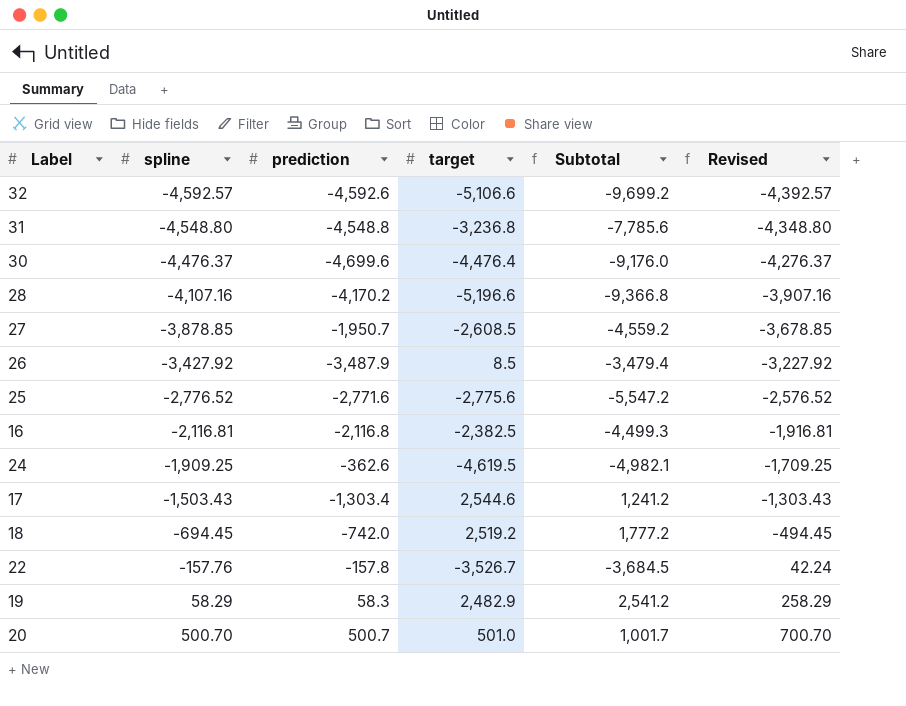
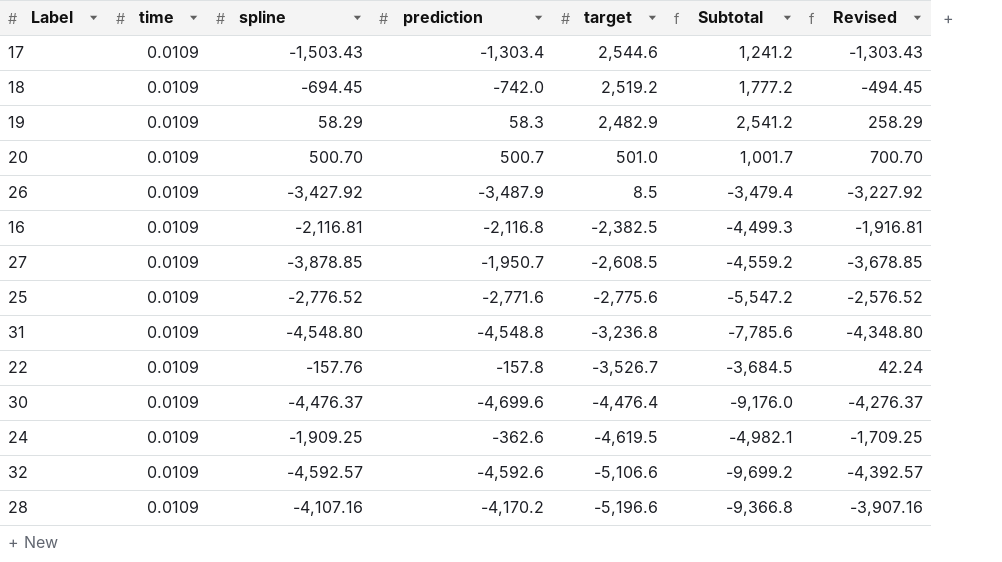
row order: spline ascending -> target descending
column time | position: none -> 2

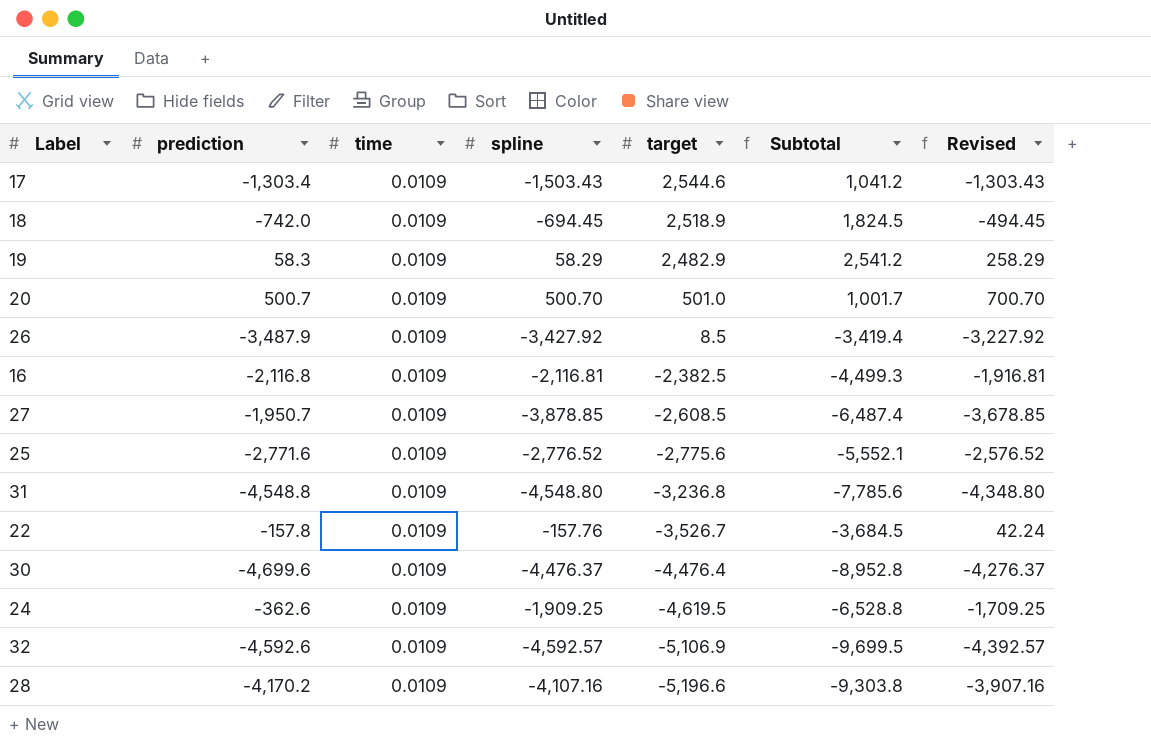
column prediction | position: 4 -> 2
column Subtotal | formula: [prediction] + [target] -> [spline] + [target]
18 | target: 2,519.2 -> 2,518.9
32 | target: -5,106.6 -> -5,106.9

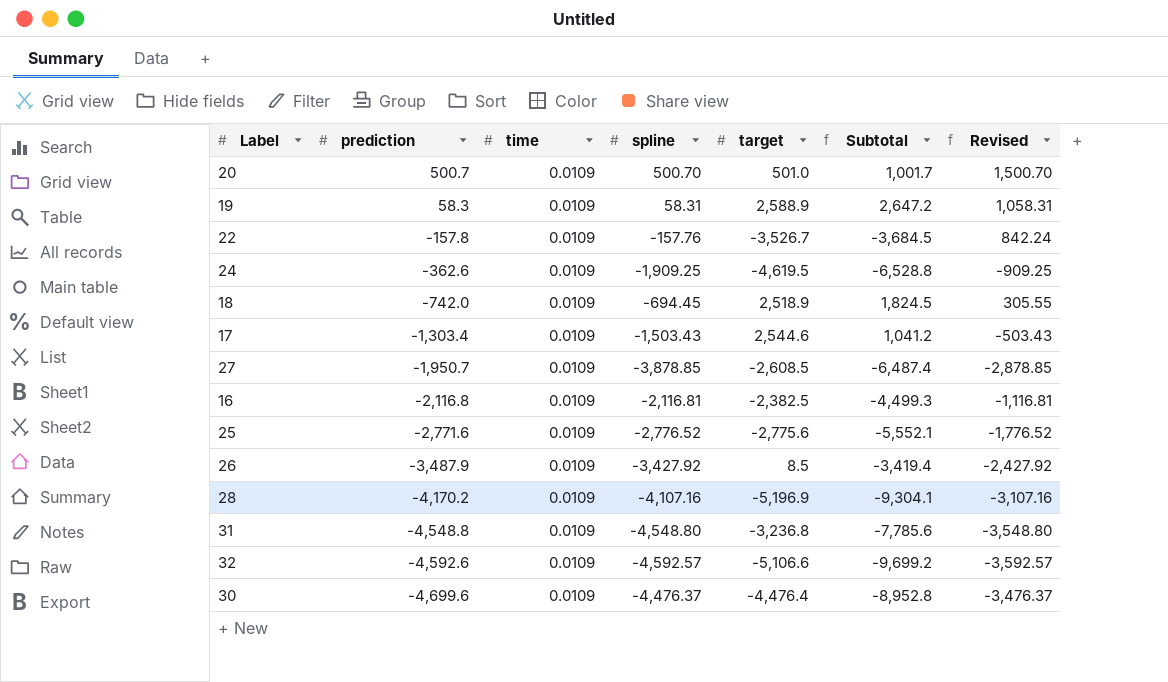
row order: target descending -> prediction descending
column Revised | formula: [spline] + 200 -> [spline] + 1000
19 | spline: 58.29 -> 58.31
19 | target: 2,482.9 -> 2,588.9
19 | Subtotal: 2,541.2 -> 2,647.2
28 | target: -5,196.6 -> -5,196.9
28 | Subtotal: -9,303.8 -> -9,304.1
32 | target: -5,106.9 -> -5,106.6
32 | Subtotal: -9,699.5 -> -9,699.2

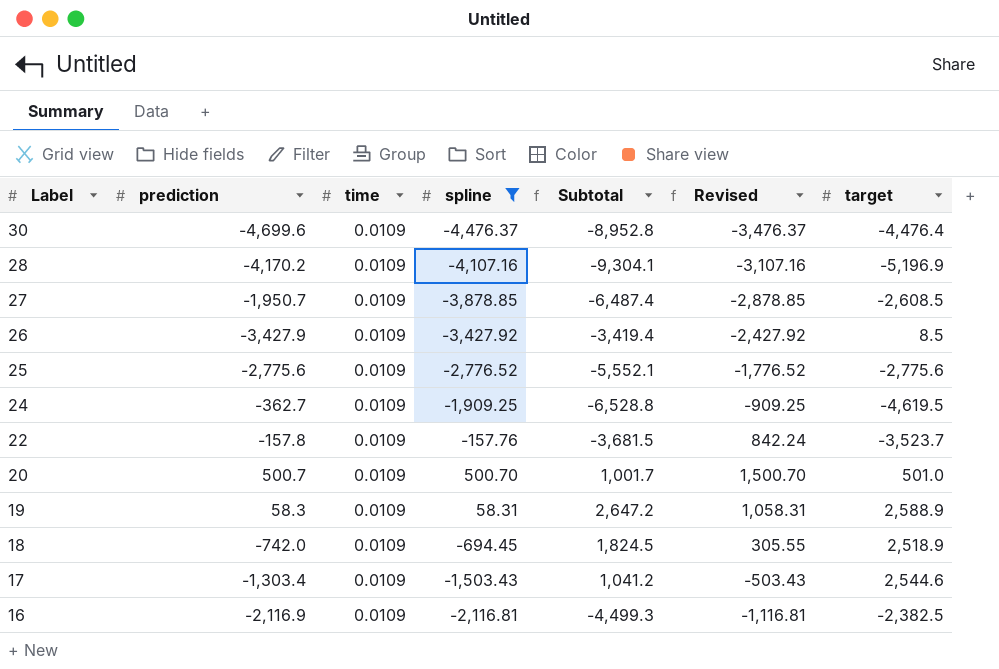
filter: none -> spline >= -4,476.37
row order: prediction descending -> Label descending
column target | position: 5 -> 7
26 | prediction: -3,487.9 -> -3,427.9
25 | prediction: -2,771.6 -> -2,775.6
24 | prediction: -362.6 -> -362.7
22 | Subtotal: -3,684.5 -> -3,681.5
22 | target: -3,526.7 -> -3,523.7
16 | prediction: -2,116.8 -> -2,116.9

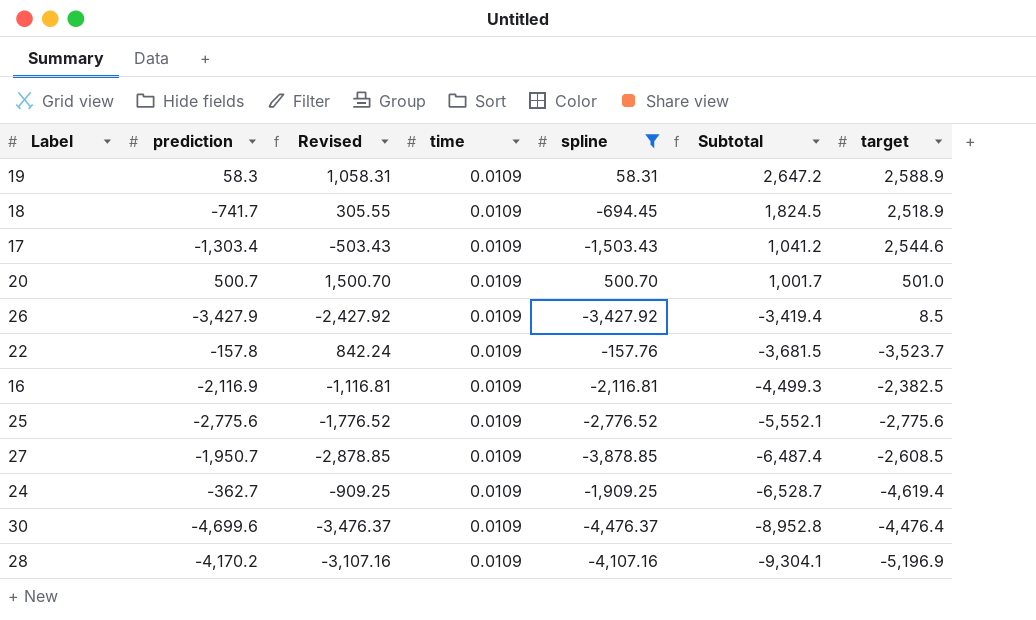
row order: Label descending -> Subtotal descending
column Revised | position: 6 -> 3
18 | prediction: -742.0 -> -741.7
24 | Subtotal: -6,528.8 -> -6,528.7
24 | target: -4,619.5 -> -4,619.4

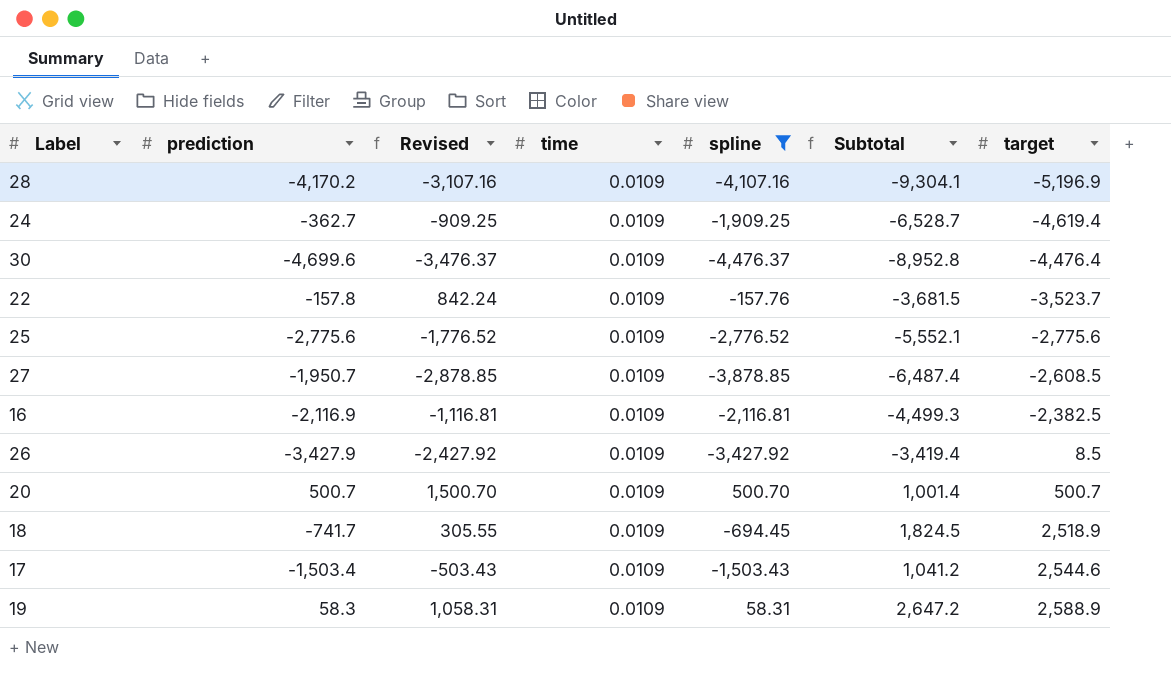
row order: Subtotal descending -> target ascending
20 | Subtotal: 1,001.7 -> 1,001.4
20 | target: 501.0 -> 500.7
17 | prediction: -1,303.4 -> -1,503.4

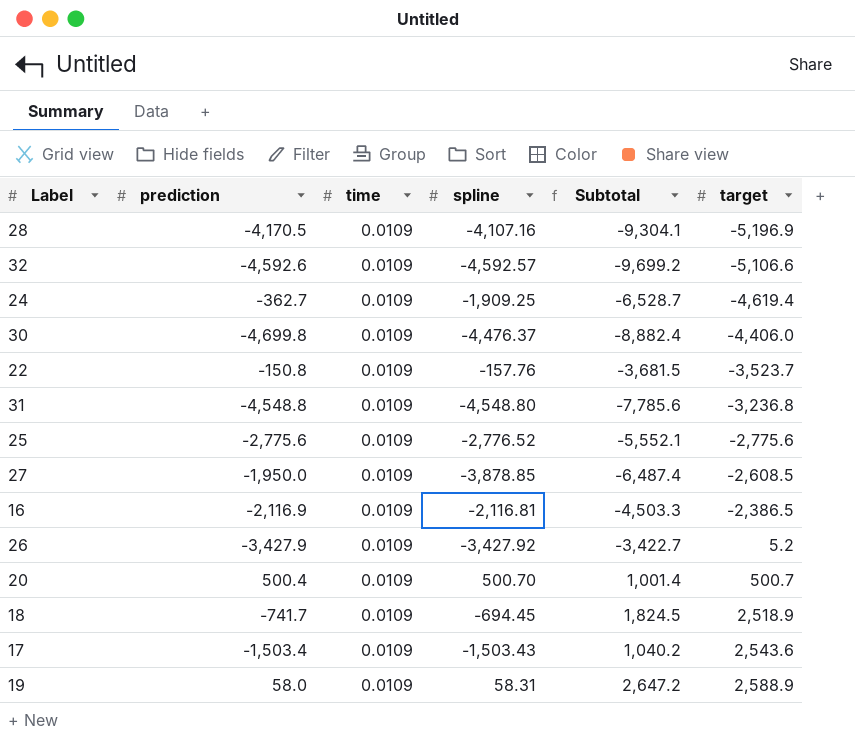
filter: spline >= -4,476.37 -> none
column Revised | formula: [spline] + 1000 -> none
28 | prediction: -4,170.2 -> -4,170.5
30 | prediction: -4,699.6 -> -4,699.8
30 | Subtotal: -8,952.8 -> -8,882.4
30 | target: -4,476.4 -> -4,406.0
22 | prediction: -157.8 -> -150.8
27 | prediction: -1,950.7 -> -1,950.0
16 | Subtotal: -4,499.3 -> -4,503.3
16 | target: -2,382.5 -> -2,386.5
26 | Subtotal: -3,419.4 -> -3,422.7
26 | target: 8.5 -> 5.2
20 | prediction: 500.7 -> 500.4
17 | Subtotal: 1,041.2 -> 1,040.2
17 | target: 2,544.6 -> 2,543.6
19 | prediction: 58.3 -> 58.0

